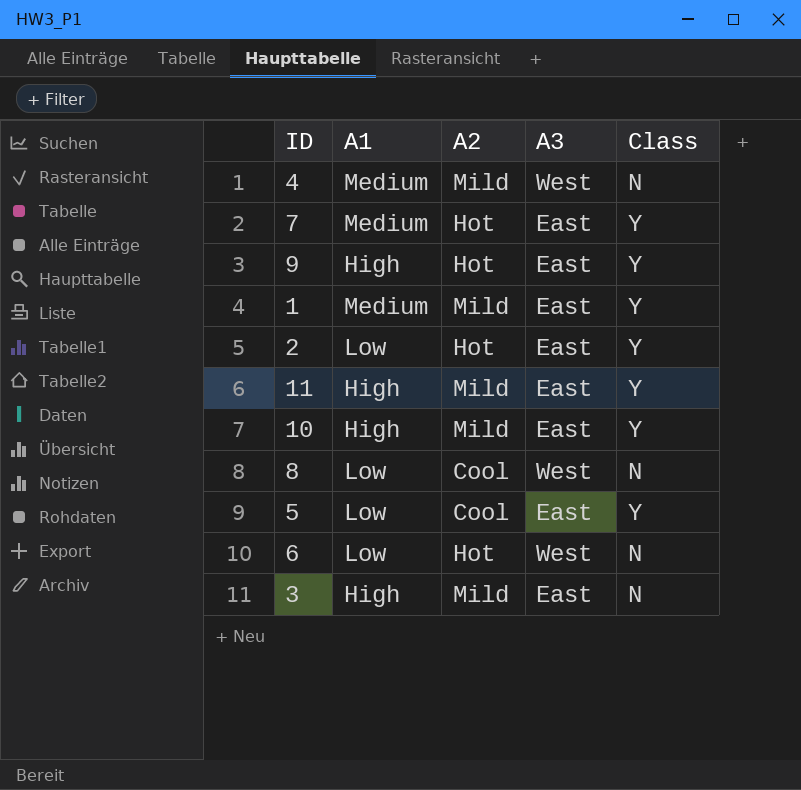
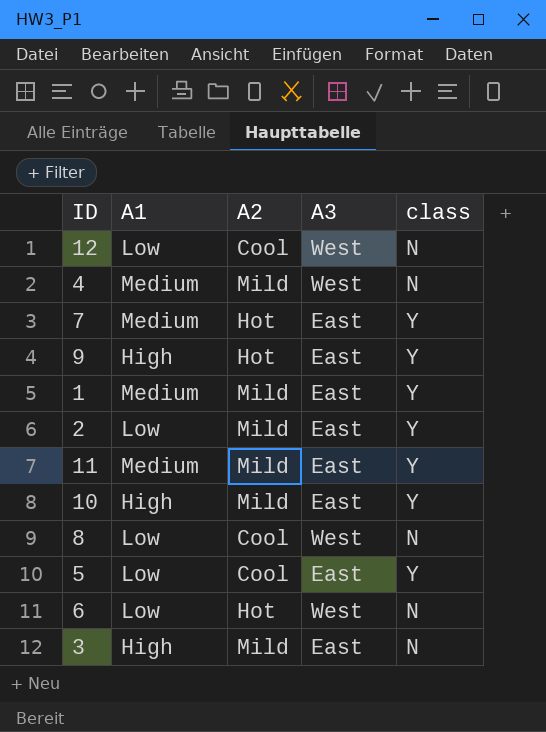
column name: Class -> class
row 12: none -> Low | Cool | West | N
2 | A2: Hot -> Mild
11 | A1: High -> Medium

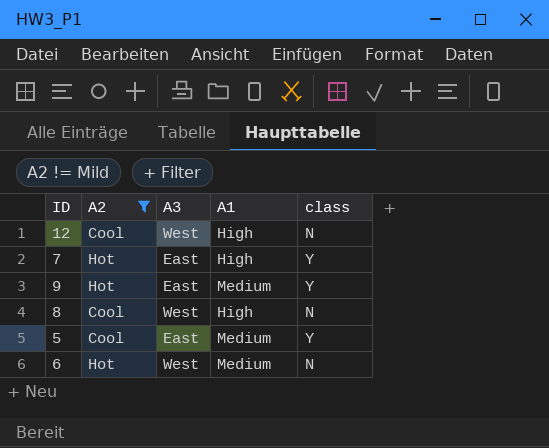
filter: none -> A2 != Mild
column A1 | position: 2 -> 4
12 | A1: Low -> High
7 | A1: Medium -> High
9 | A1: High -> Medium
8 | A1: Low -> High
5 | A1: Low -> Medium
6 | A1: Low -> Medium

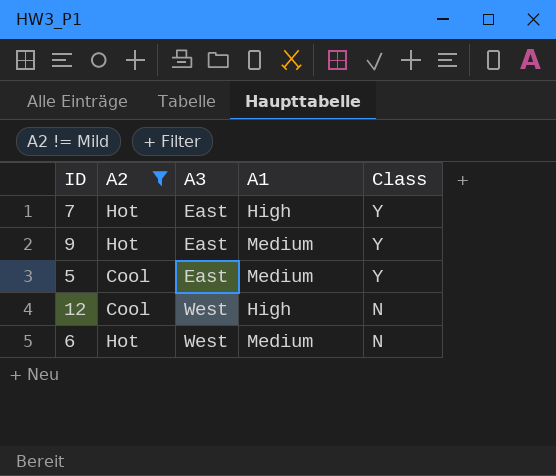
row order: none -> A3 ascending
column name: class -> Class
row 8: Cool | West | High | N -> none

